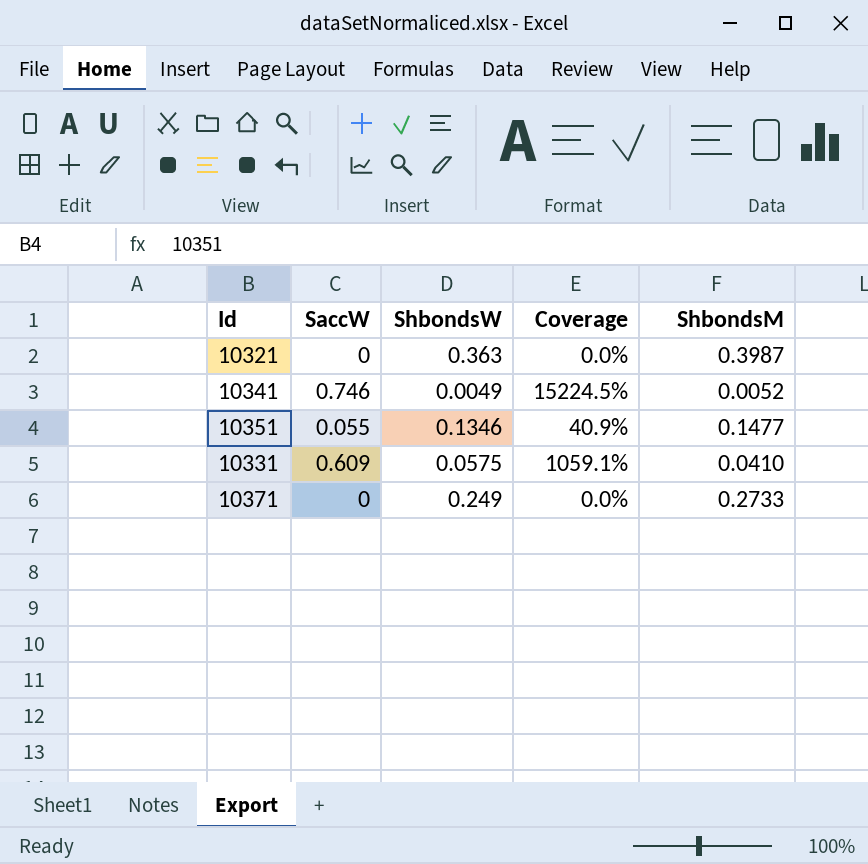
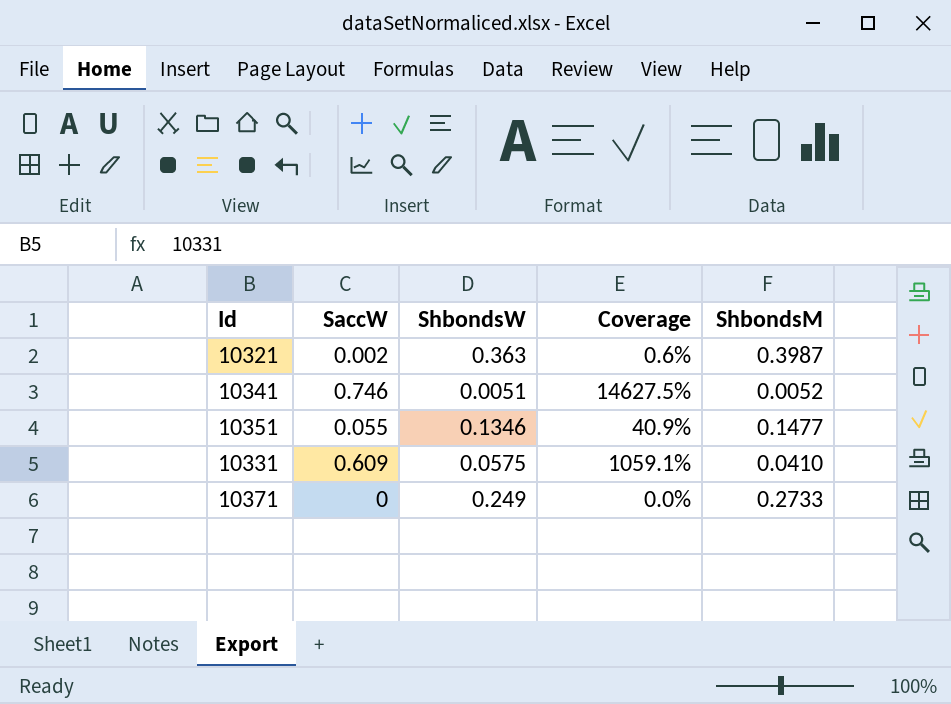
10321 | SaccW: 0 -> 0.002
10321 | Coverage: 0.0% -> 0.6%
10341 | ShbondsW: 0.0049 -> 0.0051
10341 | Coverage: 15224.5% -> 14627.5%

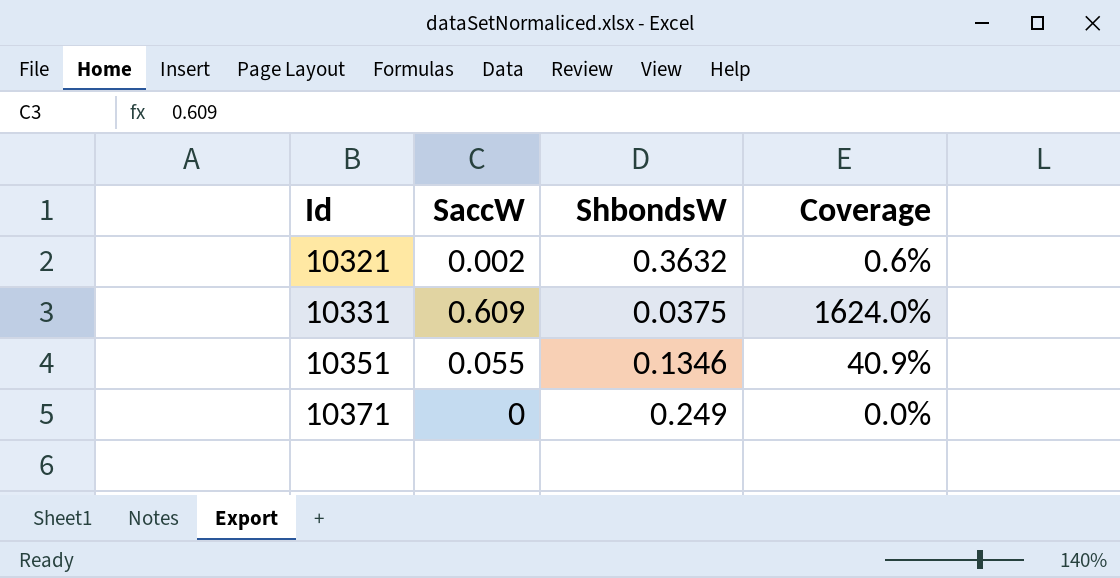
row order: none -> Id ascending
column ShbondsM | position: 5 -> none
row 10341: 0.746 | 0.0051 | 14627.5% | 0.0052 -> none
10321 | ShbondsW: 0.363 -> 0.3632
10331 | ShbondsW: 0.0575 -> 0.0375
10331 | Coverage: 1059.1% -> 1624.0%

